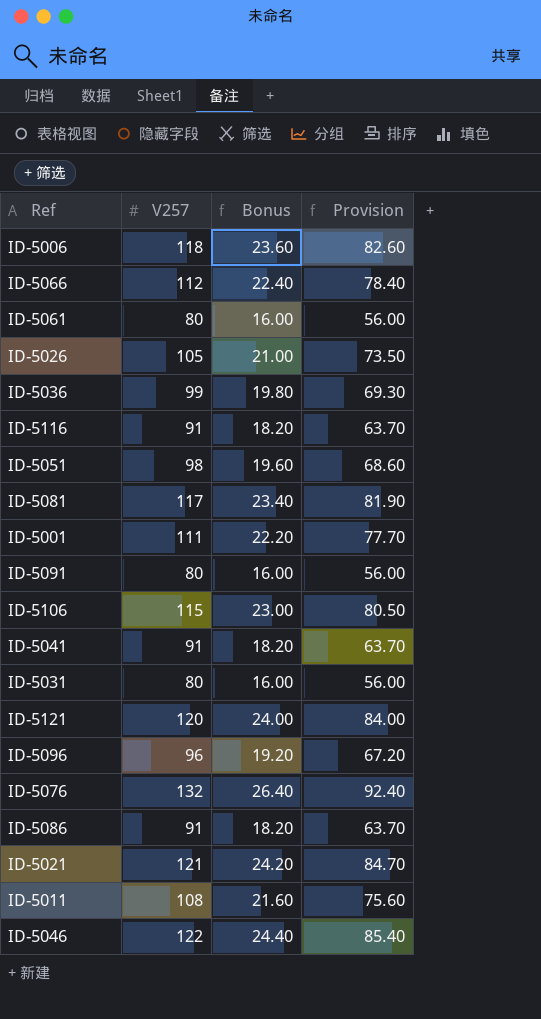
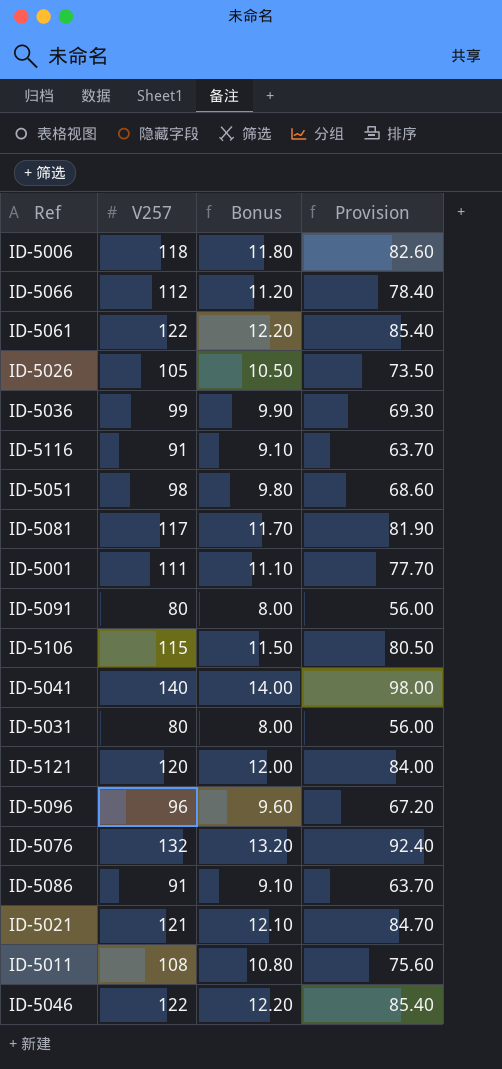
column Bonus | formula: [V257] * 0.2 -> [V257] * 0.1
ID-5061 | V257: 80 -> 122
ID-5061 | Provision: 56.00 -> 85.40
ID-5041 | V257: 91 -> 140
ID-5041 | Provision: 63.70 -> 98.00

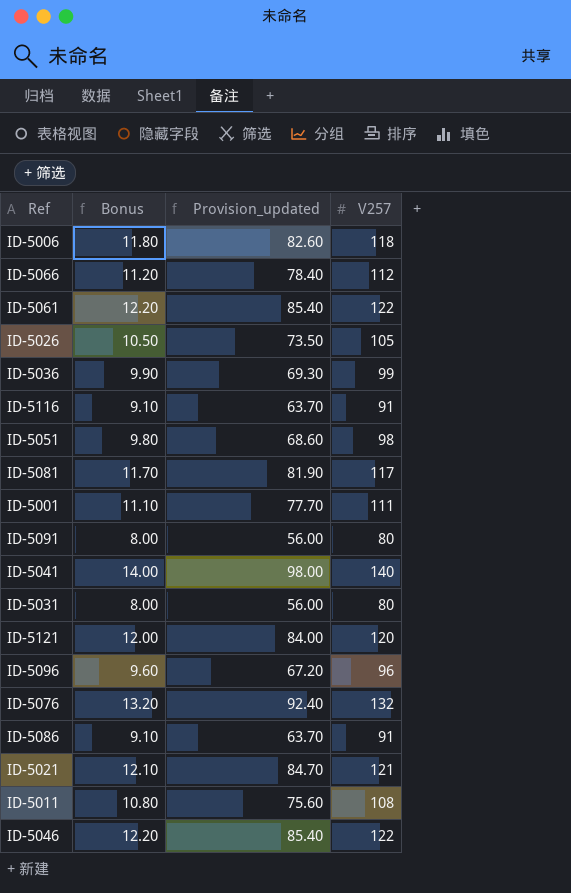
column name: Provision -> Provision_updated
column V257 | position: 2 -> 4
row ID-5106: 115 | 11.50 | 80.50 -> none

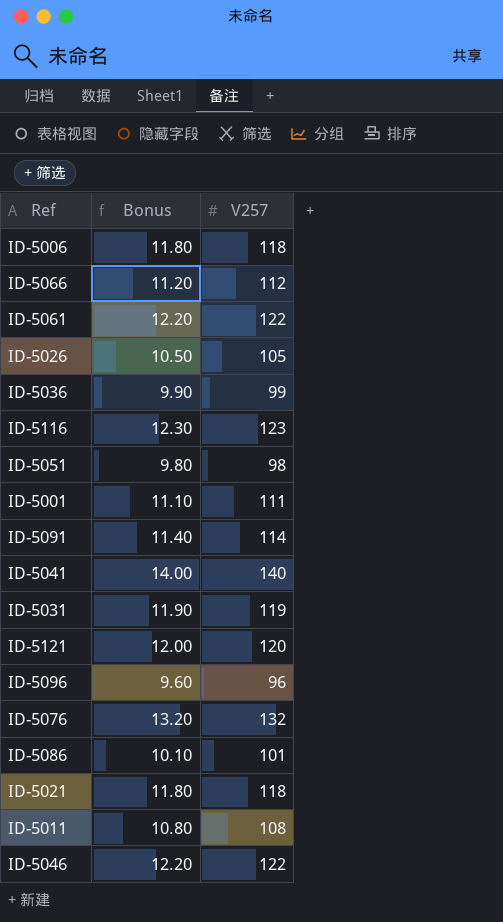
column Provision_updated | formula: [V257] * 0.7 -> none
row ID-5081: 11.70 | 81.90 | 117 -> none
ID-5116 | Bonus: 9.10 -> 12.30
ID-5116 | V257: 91 -> 123
ID-5091 | Bonus: 8.00 -> 11.40
ID-5091 | V257: 80 -> 114
ID-5031 | Bonus: 8.00 -> 11.90
ID-5031 | V257: 80 -> 119
ID-5086 | Bonus: 9.10 -> 10.10
ID-5086 | V257: 91 -> 101
ID-5021 | Bonus: 12.10 -> 11.80
ID-5021 | V257: 121 -> 118

